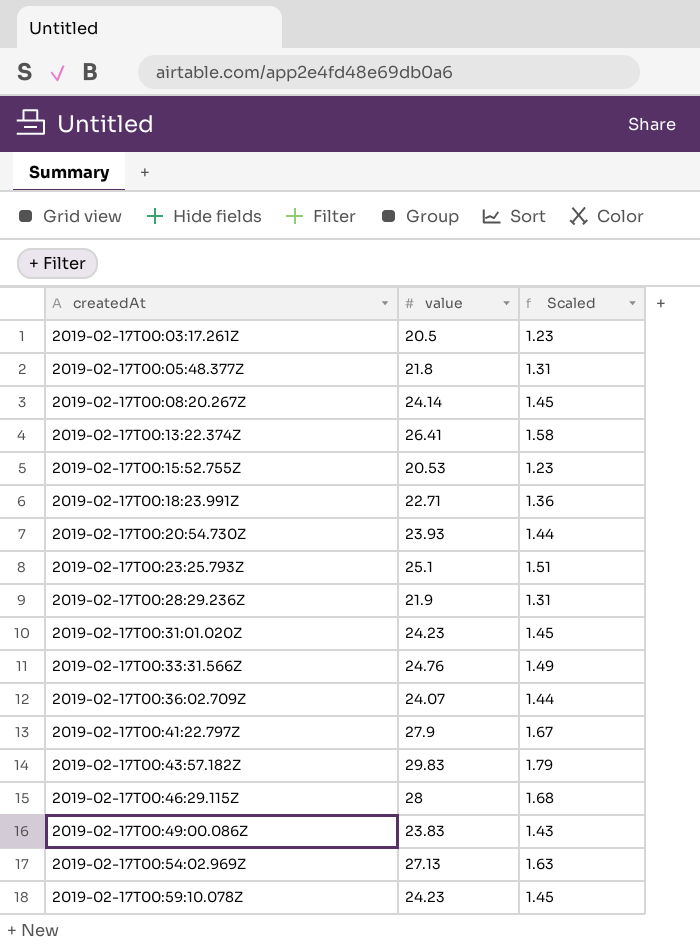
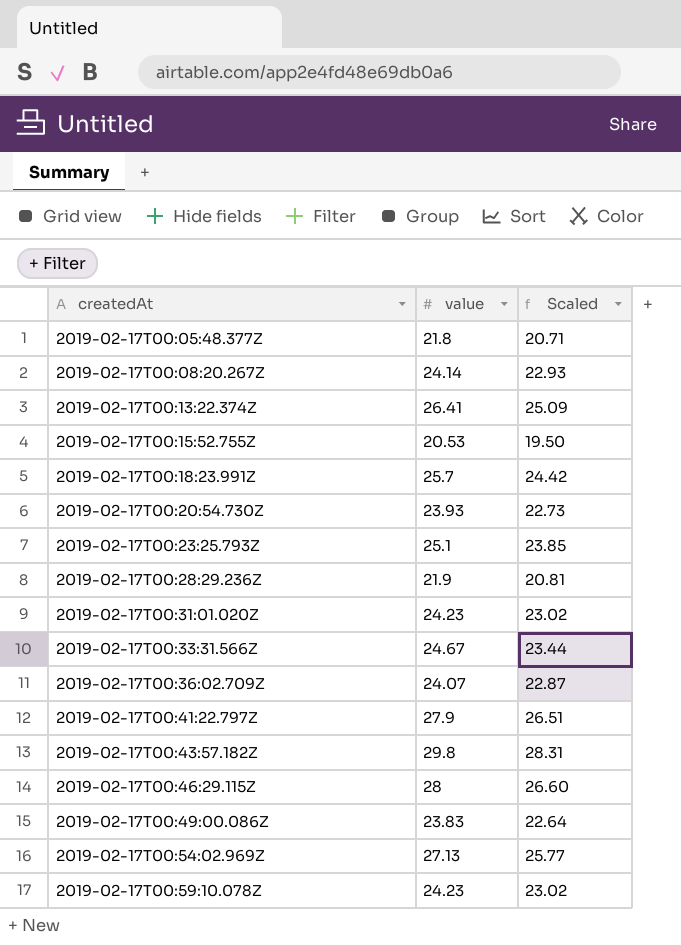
column Scaled | formula: [value] * 0.06 -> [value] * 0.95
row 2019-02-17T00:03:17.261Z: 20.5 | 1.23 -> none
2019-02-17T00:18:23.991Z | value: 22.71 -> 25.7
2019-02-17T00:33:31.566Z | value: 24.76 -> 24.67
2019-02-17T00:43:57.182Z | value: 29.83 -> 29.8

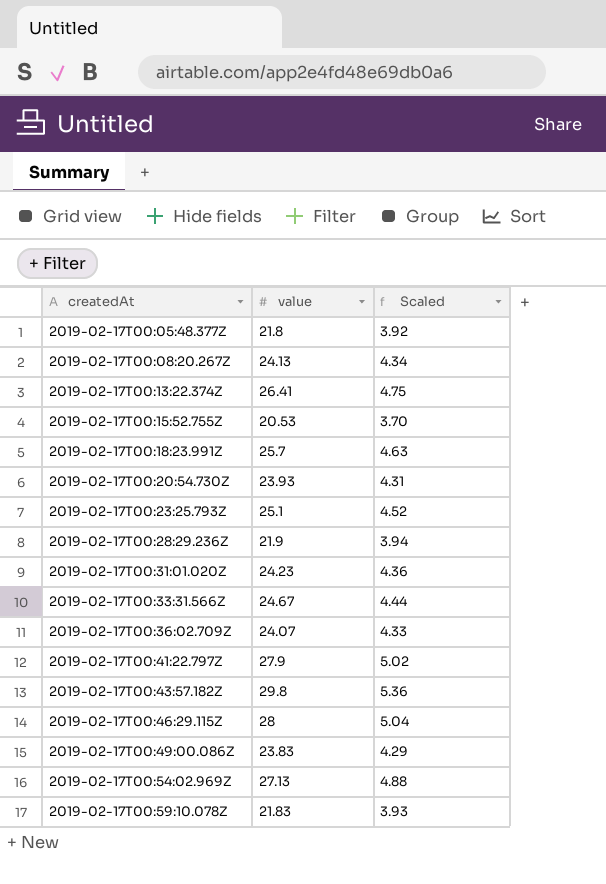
column Scaled | formula: [value] * 0.95 -> [value] * 0.18
2019-02-17T00:08:20.267Z | value: 24.14 -> 24.13
2019-02-17T00:59:10.078Z | value: 24.23 -> 21.83

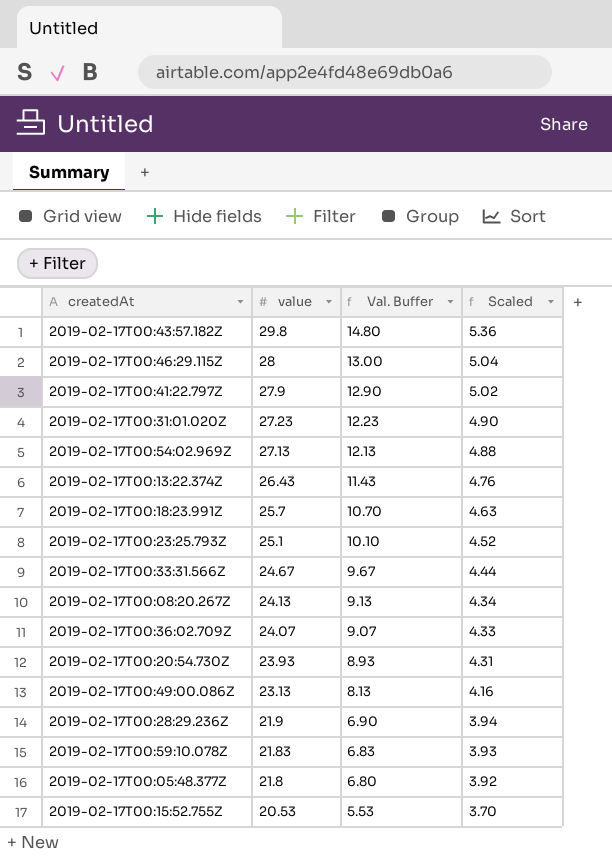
row order: createdAt ascending -> value descending
column Val. Buffer | formula: none -> [value] - 15
2019-02-17T00:31:01.020Z | value: 24.23 -> 27.23
2019-02-17T00:31:01.020Z | Scaled: 4.36 -> 4.90
2019-02-17T00:13:22.374Z | value: 26.41 -> 26.43
2019-02-17T00:13:22.374Z | Scaled: 4.75 -> 4.76
2019-02-17T00:49:00.086Z | value: 23.83 -> 23.13
2019-02-17T00:49:00.086Z | Scaled: 4.29 -> 4.16

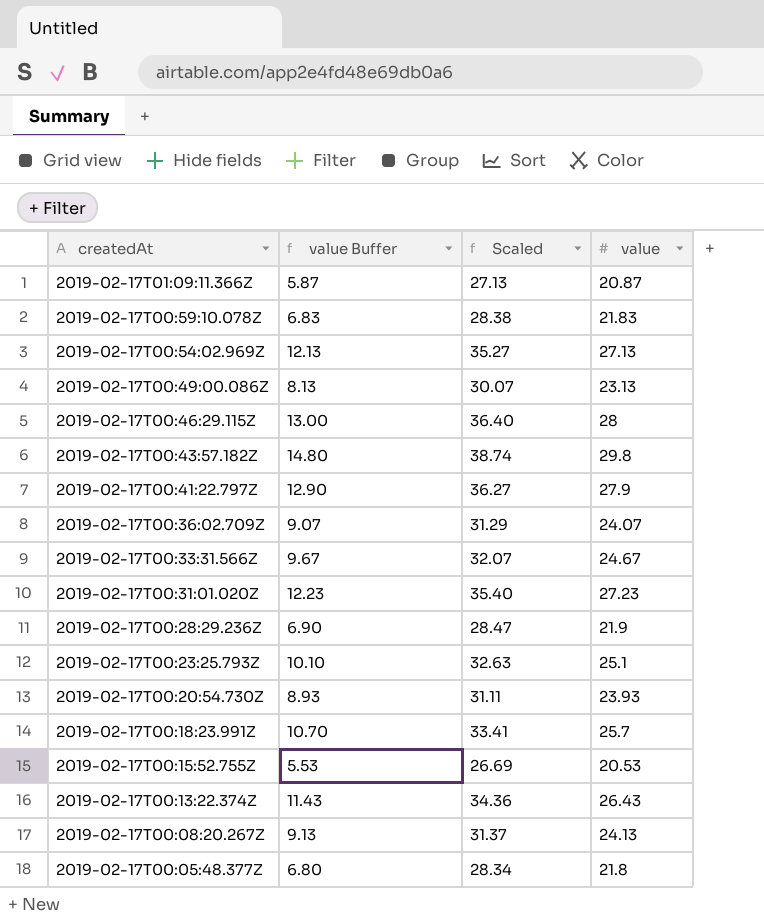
row order: value descending -> createdAt descending
column name: Val. Buffer -> value Buffer
column Scaled | formula: [value] * 0.18 -> [value] * 1.3
column value | position: 2 -> 4
row 2019-02-17T01:09:11.366Z: none -> 5.87 | 27.13 | 20.87

